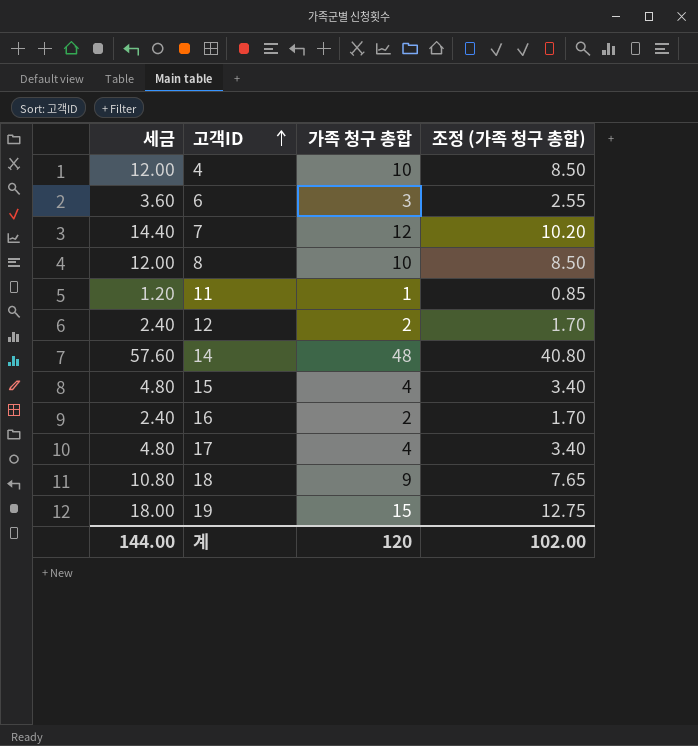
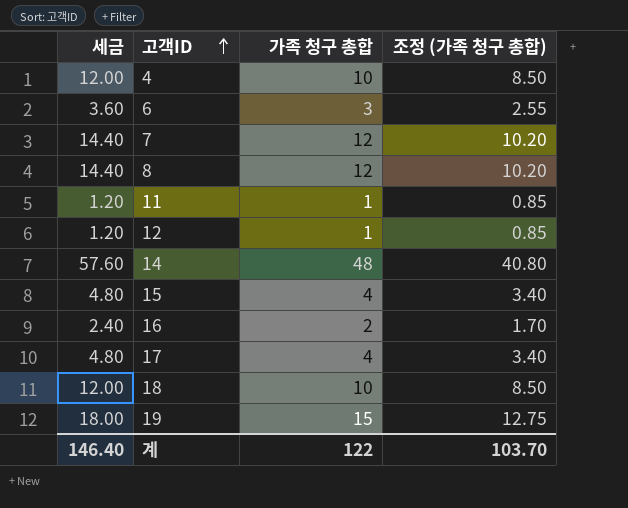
8 | 세금: 12.00 -> 14.40
8 | 가족 청구 총합: 10 -> 12
8 | 조정 (가족 청구 총합): 8.50 -> 10.20
12 | 세금: 2.40 -> 1.20
12 | 가족 청구 총합: 2 -> 1
12 | 조정 (가족 청구 총합): 1.70 -> 0.85
18 | 세금: 10.80 -> 12.00
18 | 가족 청구 총합: 9 -> 10
18 | 조정 (가족 청구 총합): 7.65 -> 8.50
계 | 세금: 144.00 -> 146.40
계 | 가족 청구 총합: 120 -> 122
계 | 조정 (가족 청구 총합): 102.00 -> 103.70

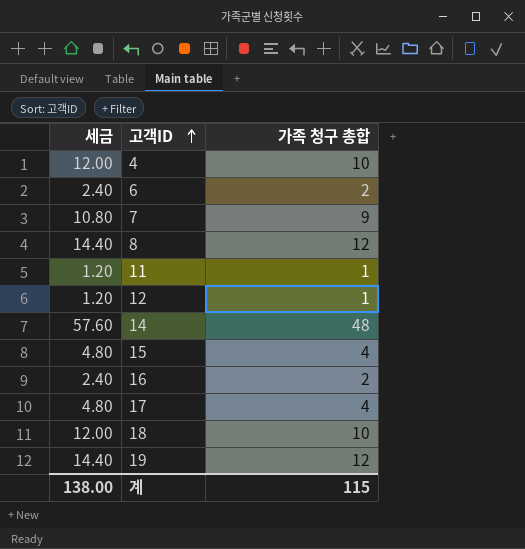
column 조정 (가족 청구 총합) | formula: [가족 청구 총합] * 0.85 -> none
6 | 세금: 3.60 -> 2.40
6 | 가족 청구 총합: 3 -> 2
7 | 세금: 14.40 -> 10.80
7 | 가족 청구 총합: 12 -> 9
19 | 세금: 18.00 -> 14.40
19 | 가족 청구 총합: 15 -> 12
계 | 세금: 146.40 -> 138.00
계 | 가족 청구 총합: 122 -> 115

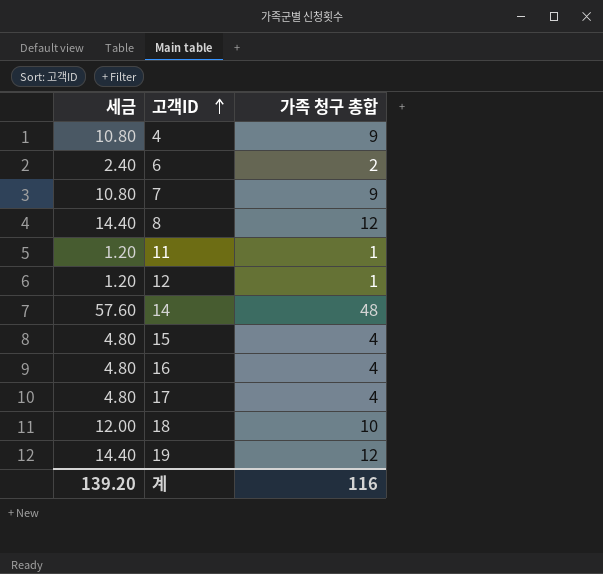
4 | 세금: 12.00 -> 10.80
4 | 가족 청구 총합: 10 -> 9
16 | 세금: 2.40 -> 4.80
16 | 가족 청구 총합: 2 -> 4
계 | 세금: 138.00 -> 139.20
계 | 가족 청구 총합: 115 -> 116

